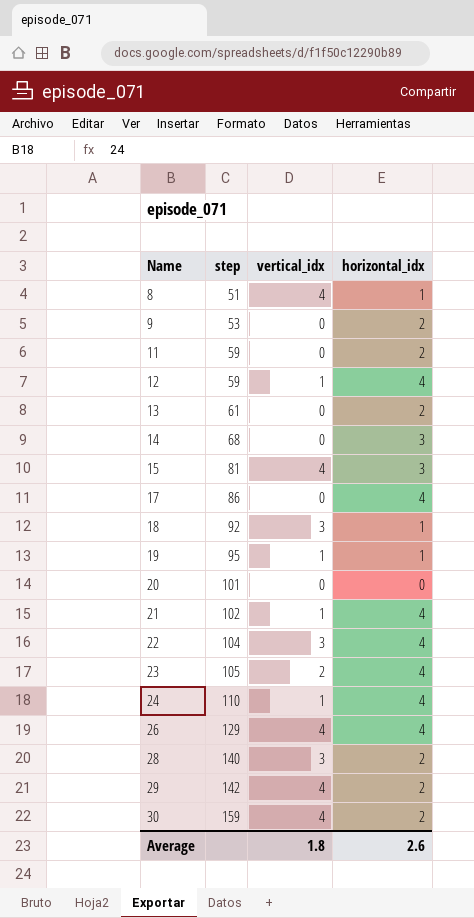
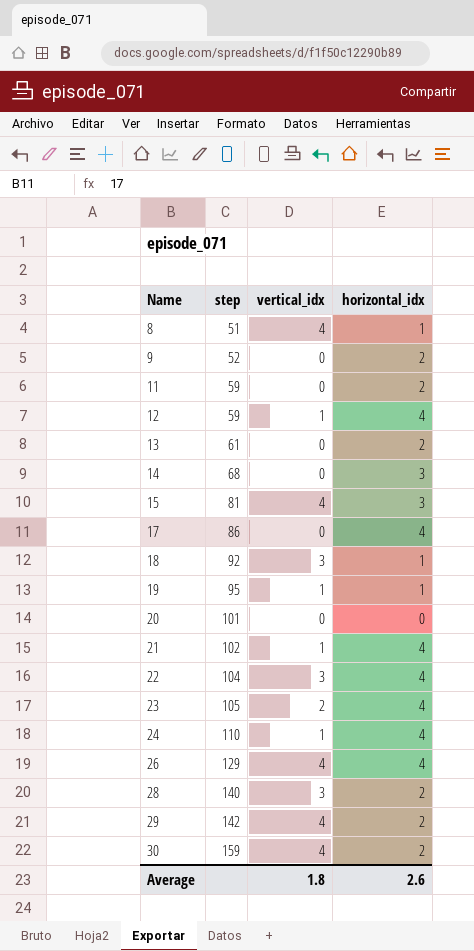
9 | step: 53 -> 52

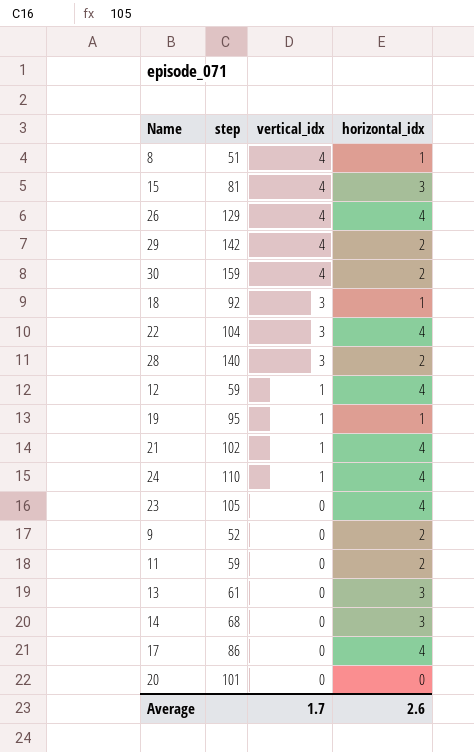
row order: Name ascending -> vertical_idx descending
23 | vertical_idx: 2 -> 0
13 | horizontal_idx: 2 -> 3
Average | vertical_idx: 1.8 -> 1.7

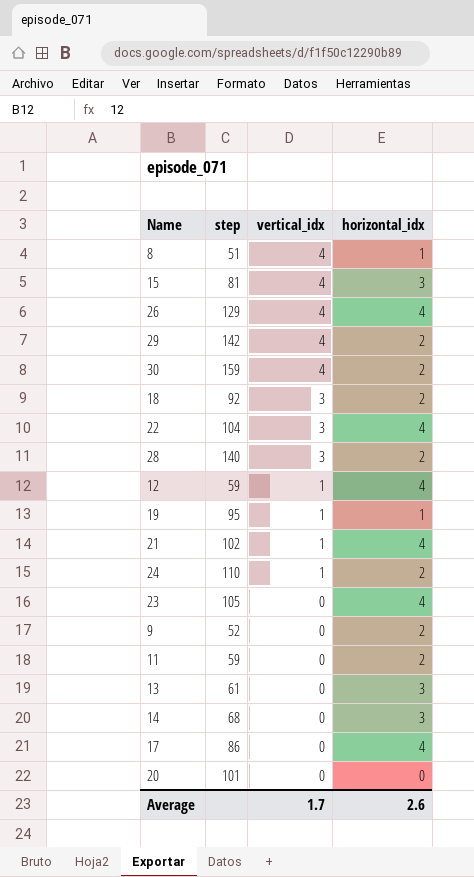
18 | horizontal_idx: 1 -> 2
24 | horizontal_idx: 4 -> 2

